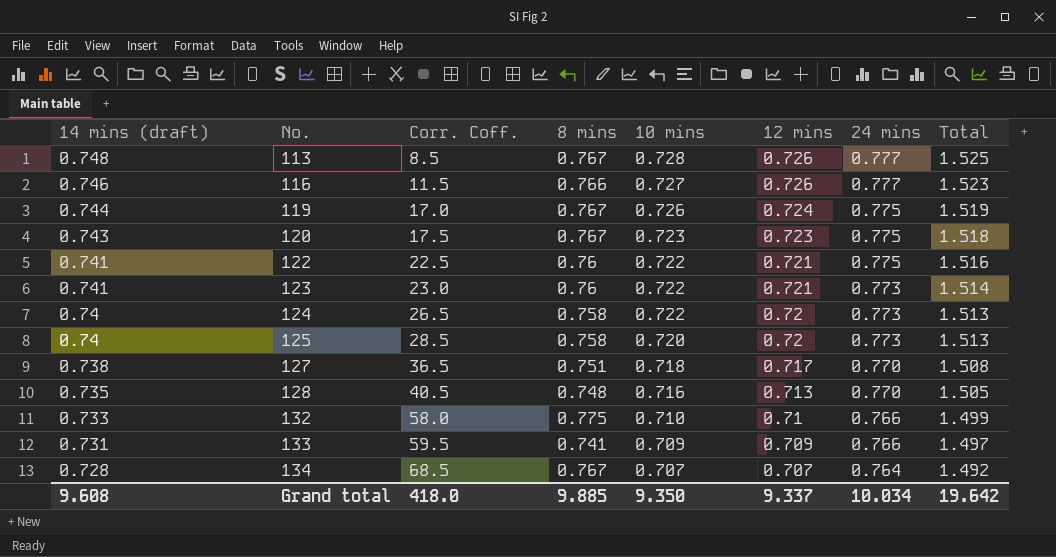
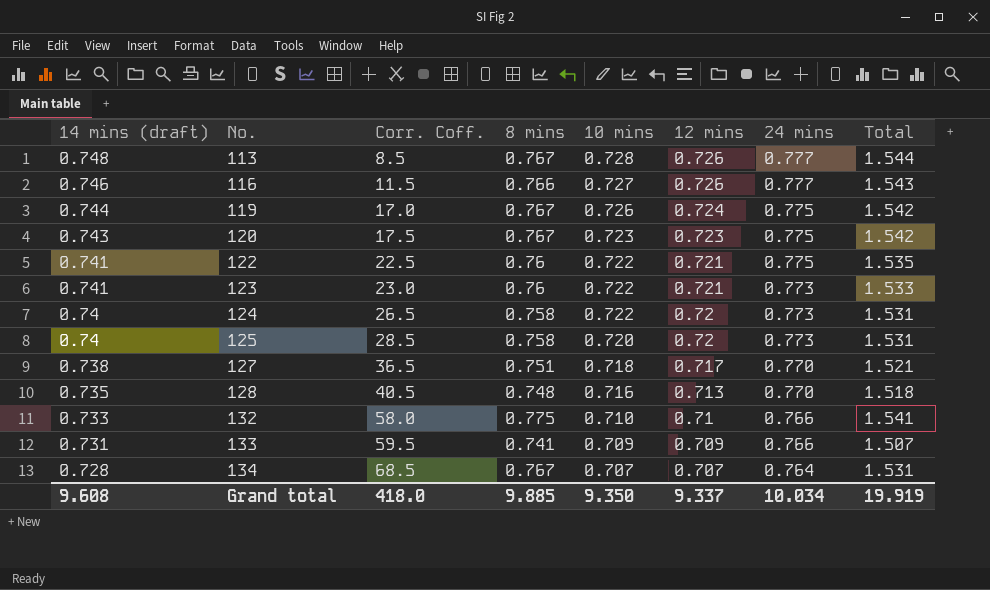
column Total | formula: [14 mins (draft)] + [24 mins] -> [8 mins] + [24 mins]
Grand total | Total: 19.642 -> 19.919

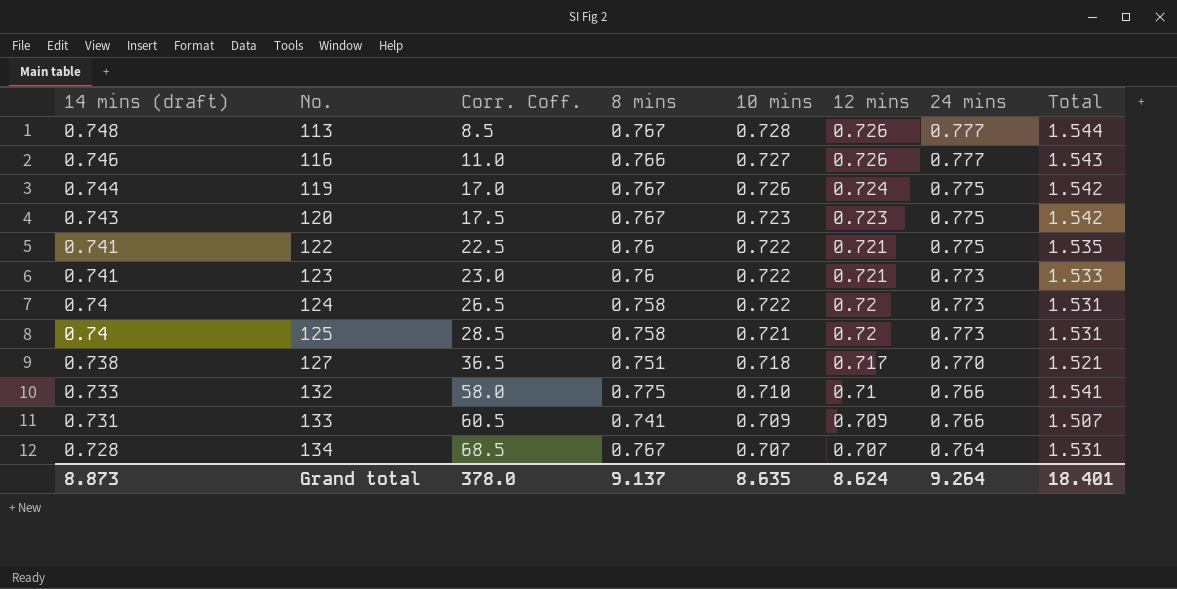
row 128: 0.735 | 40.5 | 0.748 | 0.716 | 0.713 | 0.770 | 1.518 -> none
116 | Corr. Coff.: 11.5 -> 11.0
125 | 10 mins: 0.720 -> 0.721
133 | Corr. Coff.: 59.5 -> 60.5
Grand total | 14 mins (draft): 9.608 -> 8.873
Grand total | Corr. Coff.: 418.0 -> 378.0
Grand total | 8 mins: 9.885 -> 9.137
Grand total | 10 mins: 9.350 -> 8.635
Grand total | 12 mins: 9.337 -> 8.624
Grand total | 24 mins: 10.034 -> 9.264
Grand total | Total: 19.919 -> 18.401

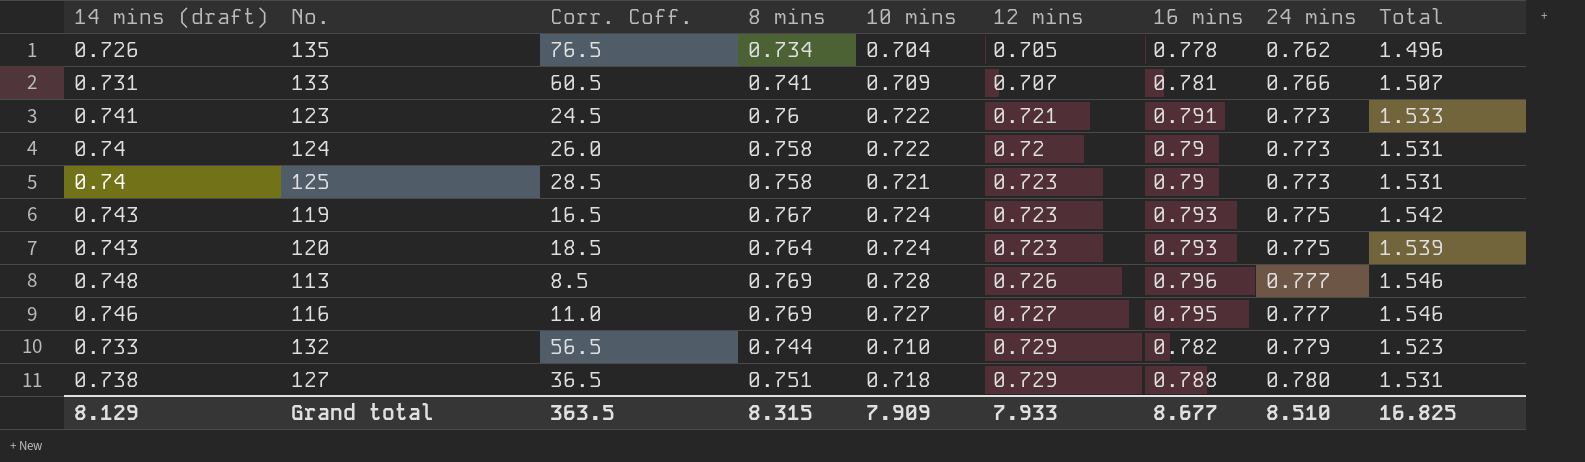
row order: 14 mins (draft) descending -> 24 mins ascending
column 16 mins | position: none -> 7
row 122: 0.741 | 22.5 | 0.76 | 0.722 | 0.721 | 0.775 | 1.535 -> none
row 134: 0.728 | 68.5 | 0.767 | 0.707 | 0.707 | 0.764 | 1.531 -> none
row 135: none -> 0.726 | 76.5 | 0.734 | 0.704 | 0.705 | 0.778 | 0.762 | 1.496
133 | 12 mins: 0.709 -> 0.707
123 | Corr. Coff.: 23.0 -> 24.5
124 | Corr. Coff.: 26.5 -> 26.0
125 | 12 mins: 0.72 -> 0.723
119 | 14 mins (draft): 0.744 -> 0.743
119 | Corr. Coff.: 17.0 -> 16.5
119 | 10 mins: 0.726 -> 0.724
119 | 12 mins: 0.724 -> 0.723
120 | Corr. Coff.: 17.5 -> 18.5
120 | 8 mins: 0.767 -> 0.764
120 | 10 mins: 0.723 -> 0.724
120 | Total: 1.542 -> 1.539
113 | 8 mins: 0.767 -> 0.769
113 | Total: 1.544 -> 1.546
116 | 8 mins: 0.766 -> 0.769
116 | 12 mins: 0.726 -> 0.727
116 | Total: 1.543 -> 1.546
132 | Corr. Coff.: 58.0 -> 56.5
132 | 8 mins: 0.775 -> 0.744
132 | 12 mins: 0.71 -> 0.729
132 | 24 mins: 0.766 -> 0.779
132 | Total: 1.541 -> 1.523
127 | 12 mins: 0.717 -> 0.729
127 | 24 mins: 0.770 -> 0.780
127 | Total: 1.521 -> 1.531
Grand total | 14 mins (draft): 8.873 -> 8.129
Grand total | Corr. Coff.: 378.0 -> 363.5
Grand total | 8 mins: 9.137 -> 8.315
Grand total | 10 mins: 8.635 -> 7.909
Grand total | 12 mins: 8.624 -> 7.933
Grand total | 24 mins: 9.264 -> 8.510
Grand total | Total: 18.401 -> 16.825

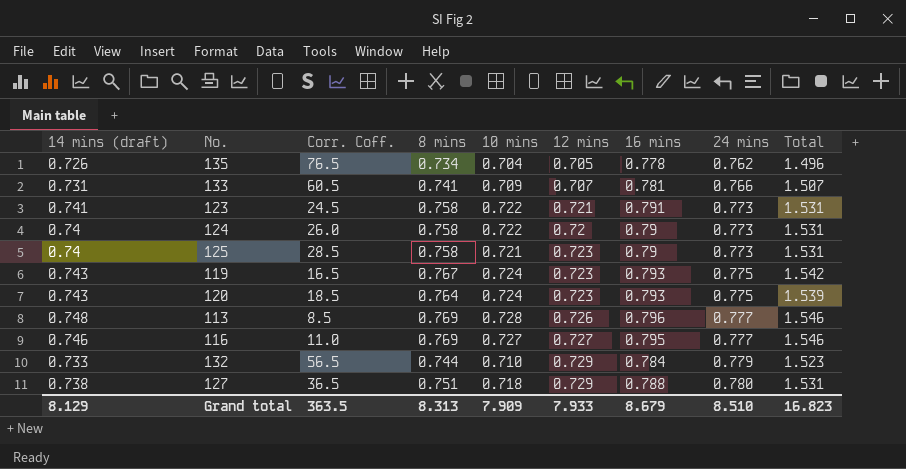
123 | 8 mins: 0.76 -> 0.758
123 | Total: 1.533 -> 1.531
132 | 16 mins: 0.782 -> 0.784
Grand total | 8 mins: 8.315 -> 8.313
Grand total | 16 mins: 8.677 -> 8.679
Grand total | Total: 16.825 -> 16.823

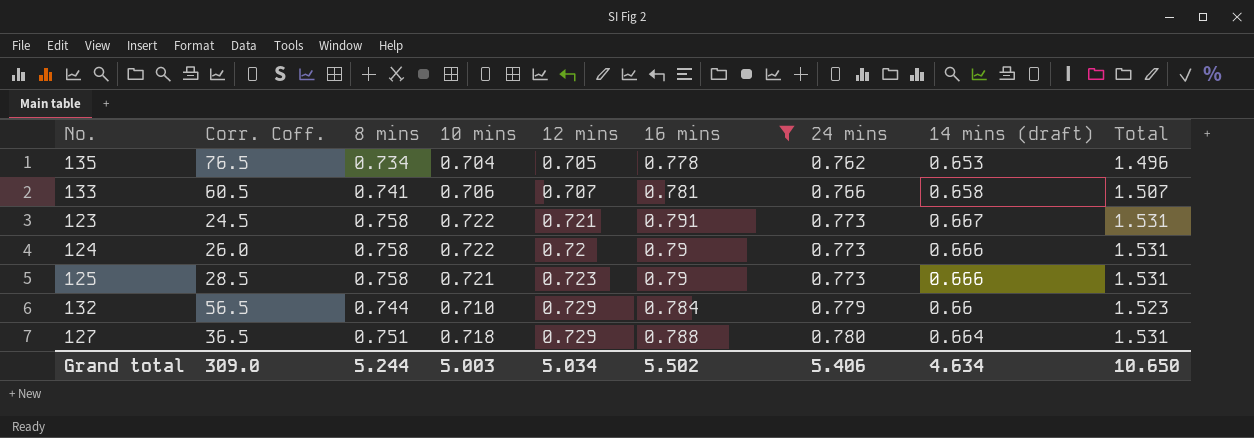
filter: none -> 16 mins <= 0.791
column 14 mins (draft) | position: 1 -> 8
135 | 14 mins (draft): 0.726 -> 0.653
133 | 10 mins: 0.709 -> 0.706
133 | 14 mins (draft): 0.731 -> 0.658
123 | 14 mins (draft): 0.741 -> 0.667
124 | 14 mins (draft): 0.74 -> 0.666
125 | 14 mins (draft): 0.74 -> 0.666
132 | 14 mins (draft): 0.733 -> 0.66
127 | 14 mins (draft): 0.738 -> 0.664
Grand total | Corr. Coff.: 363.5 -> 309.0
Grand total | 8 mins: 8.313 -> 5.244
Grand total | 10 mins: 7.909 -> 5.003
Grand total | 12 mins: 7.933 -> 5.034
Grand total | 16 mins: 8.679 -> 5.502
Grand total | 24 mins: 8.510 -> 5.406
Grand total | 14 mins (draft): 8.129 -> 4.634
Grand total | Total: 16.823 -> 10.650

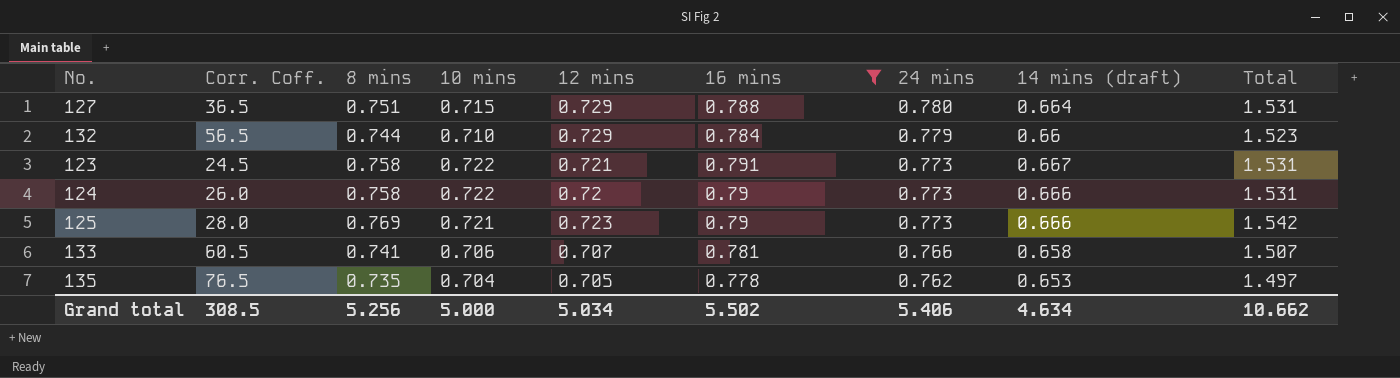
row order: 24 mins ascending -> 24 mins descending
127 | 10 mins: 0.718 -> 0.715
125 | Corr. Coff.: 28.5 -> 28.0
125 | 8 mins: 0.758 -> 0.769
125 | Total: 1.531 -> 1.542
135 | 8 mins: 0.734 -> 0.735
135 | Total: 1.496 -> 1.497
Grand total | Corr. Coff.: 309.0 -> 308.5
Grand total | 8 mins: 5.244 -> 5.256
Grand total | 10 mins: 5.003 -> 5.000
Grand total | Total: 10.650 -> 10.662

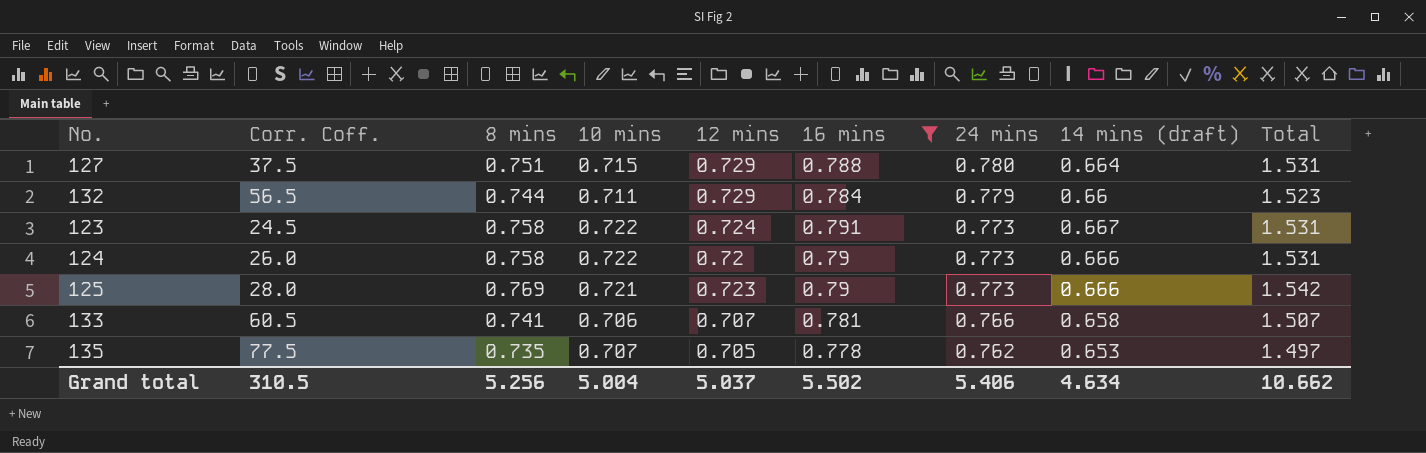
127 | Corr. Coff.: 36.5 -> 37.5
132 | 10 mins: 0.710 -> 0.711
123 | 12 mins: 0.721 -> 0.724
135 | Corr. Coff.: 76.5 -> 77.5
135 | 10 mins: 0.704 -> 0.707
Grand total | Corr. Coff.: 308.5 -> 310.5
Grand total | 10 mins: 5.000 -> 5.004
Grand total | 12 mins: 5.034 -> 5.037

